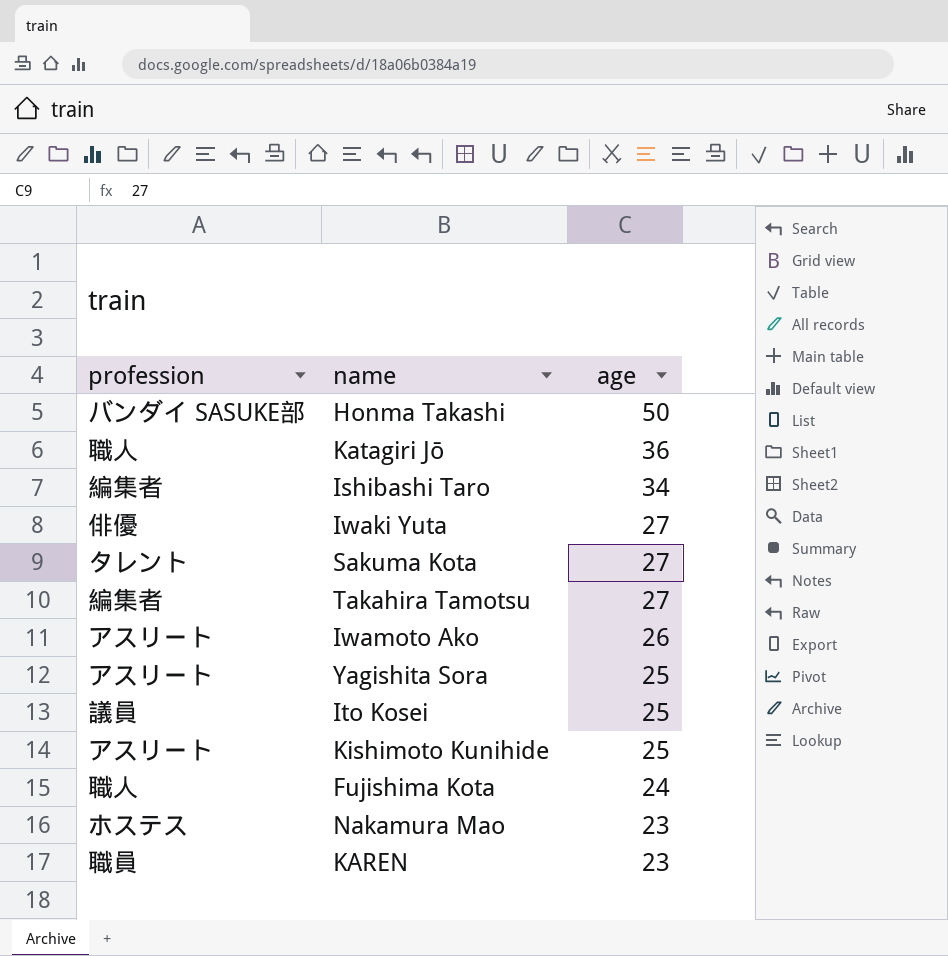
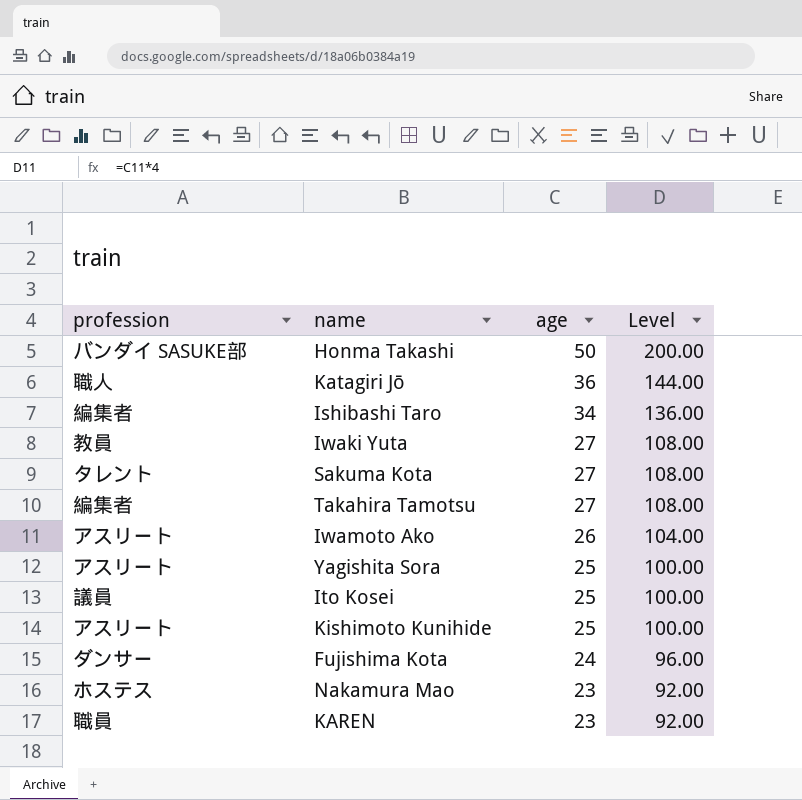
column Level | formula: none -> [age] * 4
Iwaki Yuta | profession: 俳優 -> 教員
Fujishima Kota | profession: 職人 -> ダンサー

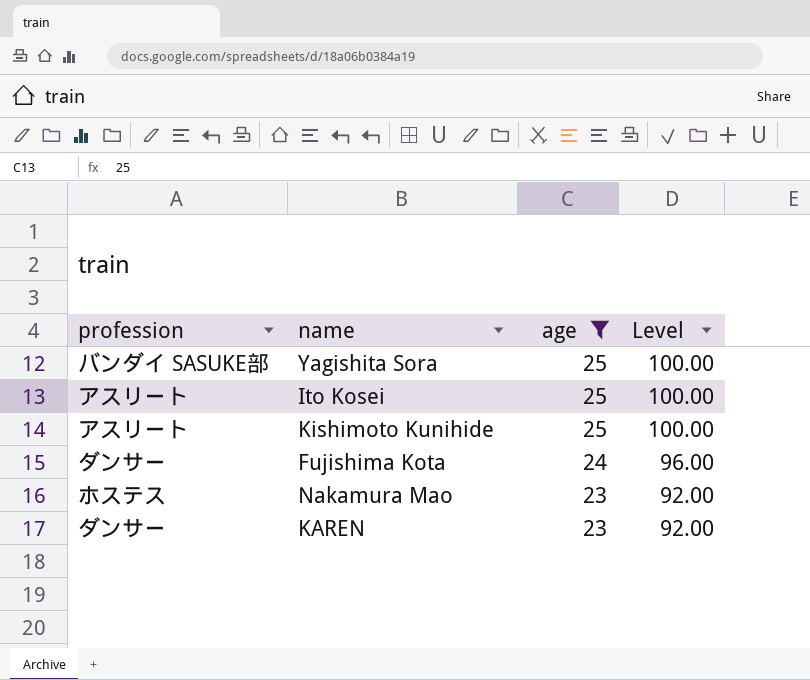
filter: none -> age <= 25
Yagishita Sora | profession: アスリート -> バンダイ SASUKE部
Ito Kosei | profession: 議員 -> アスリート
KAREN | profession: 職員 -> ダンサー

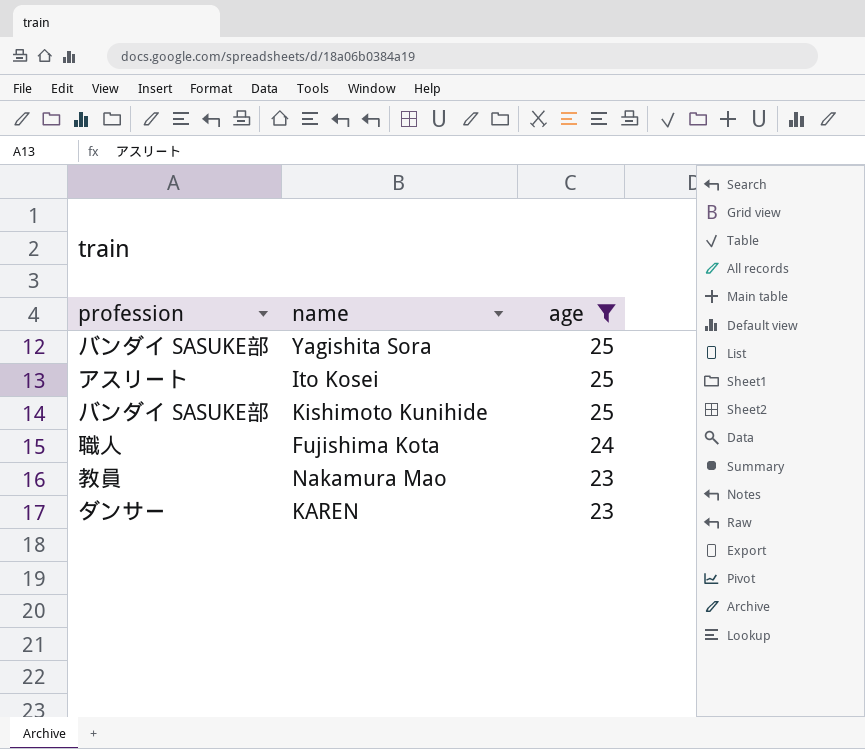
column Level | formula: [age] * 4 -> none
Kishimoto Kunihide | profession: アスリート -> バンダイ SASUKE部
Fujishima Kota | profession: ダンサー -> 職人
Nakamura Mao | profession: ホステス -> 教員

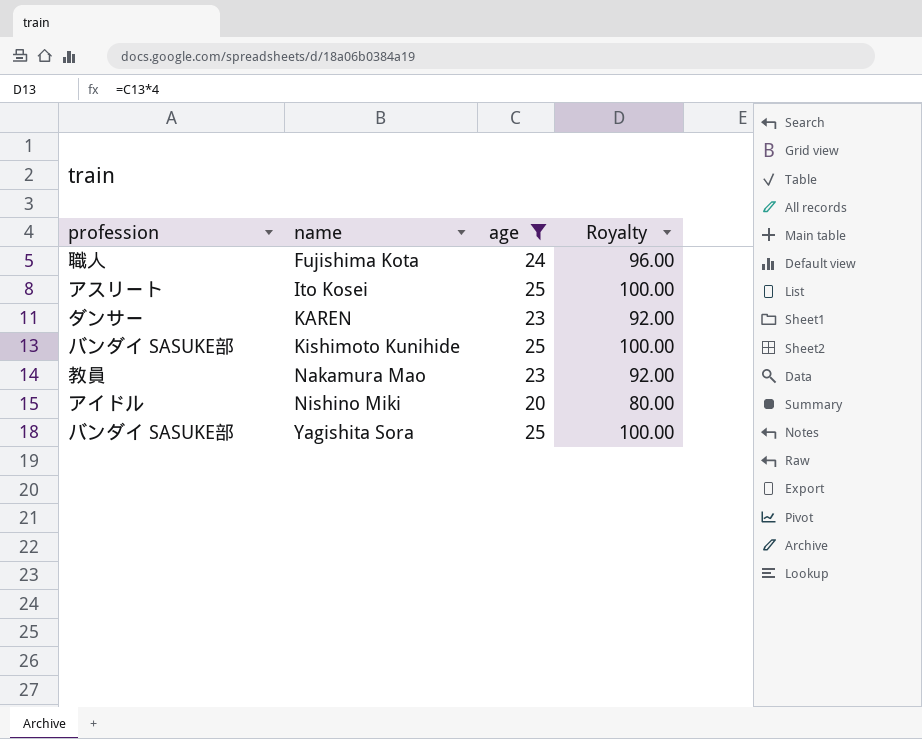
row order: age descending -> name ascending
column Royalty | formula: none -> [age] * 4
row Nishino Miki: none -> アイドル | 20 | 80.00

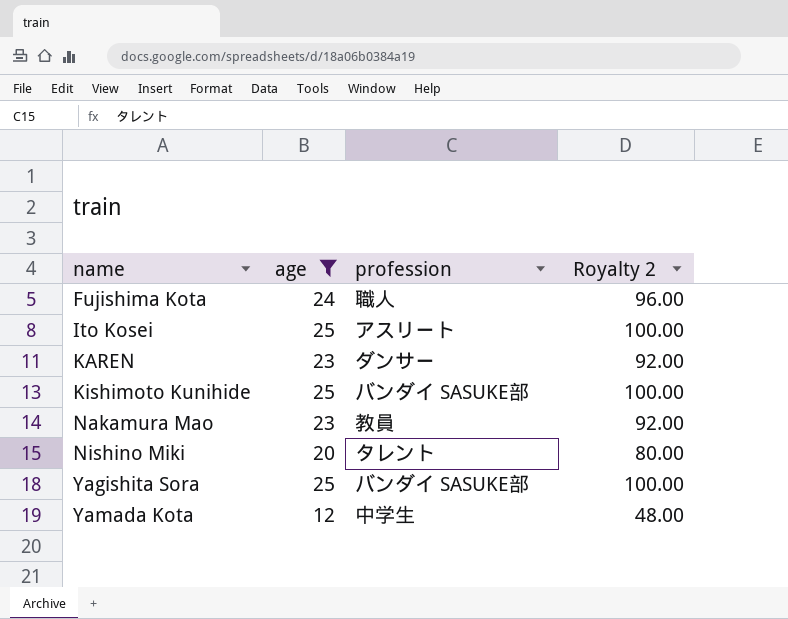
column profession | position: 1 -> 3
column name: Royalty -> Royalty 2
Nishino Miki | profession: アイドル -> タレント
row Yamada Kota: none -> 12 | 中学生 | 48.00

